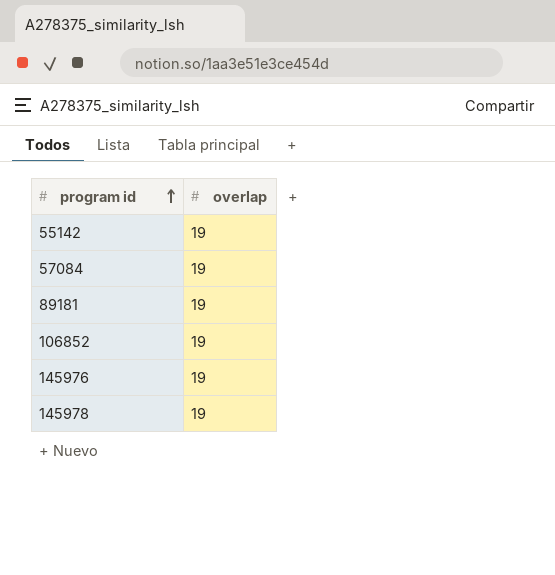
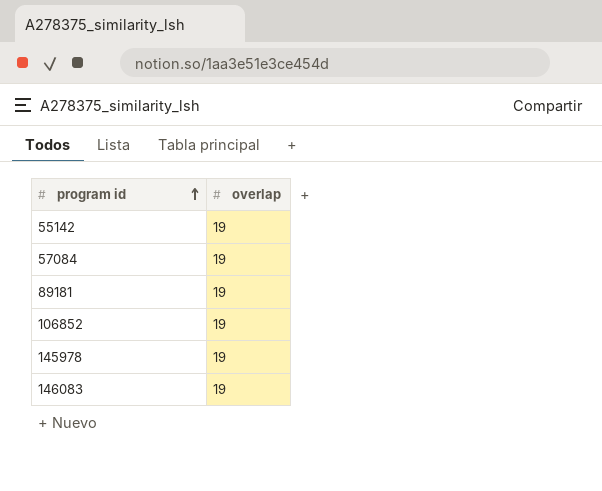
row 145976: 19 -> none
row 146083: none -> 19

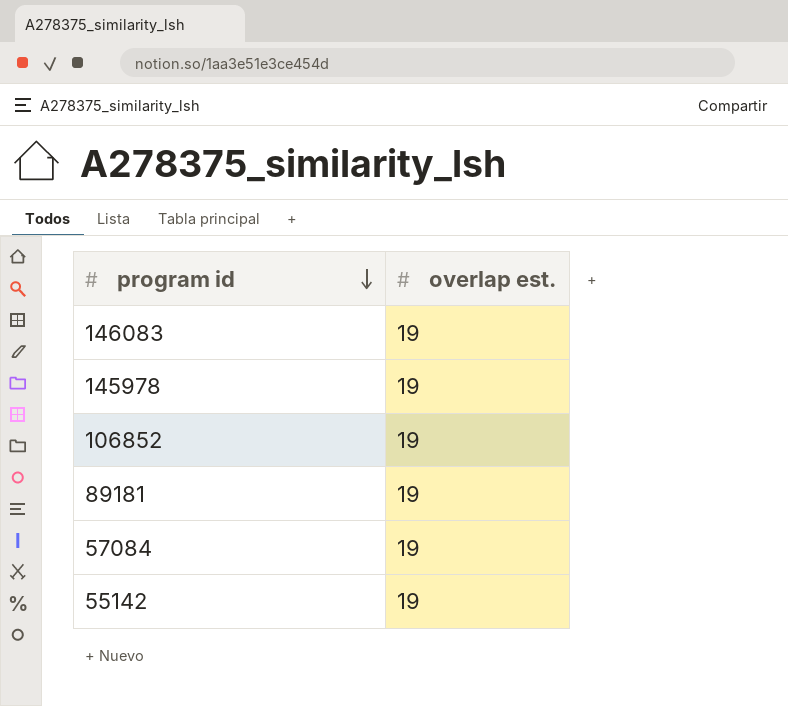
row order: program id ascending -> program id descending
column name: overlap -> overlap est.

